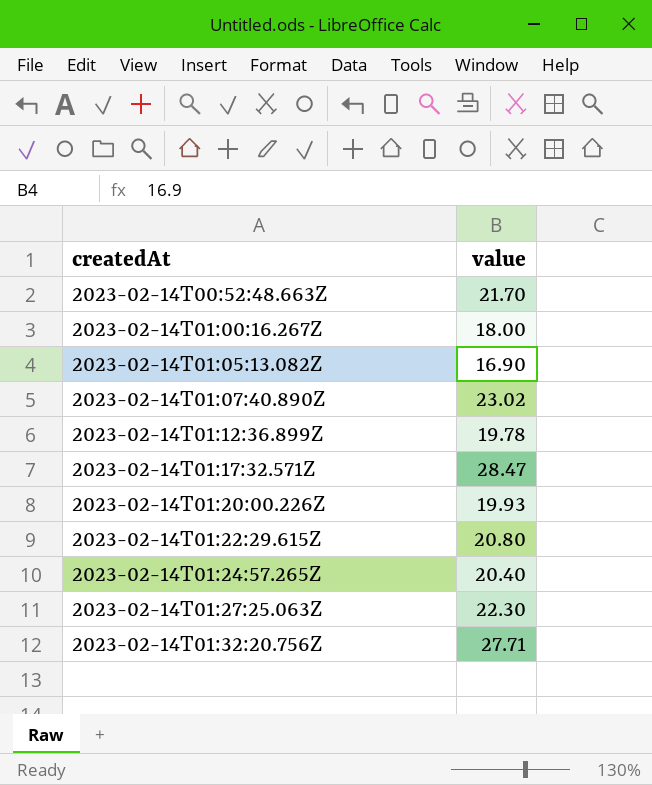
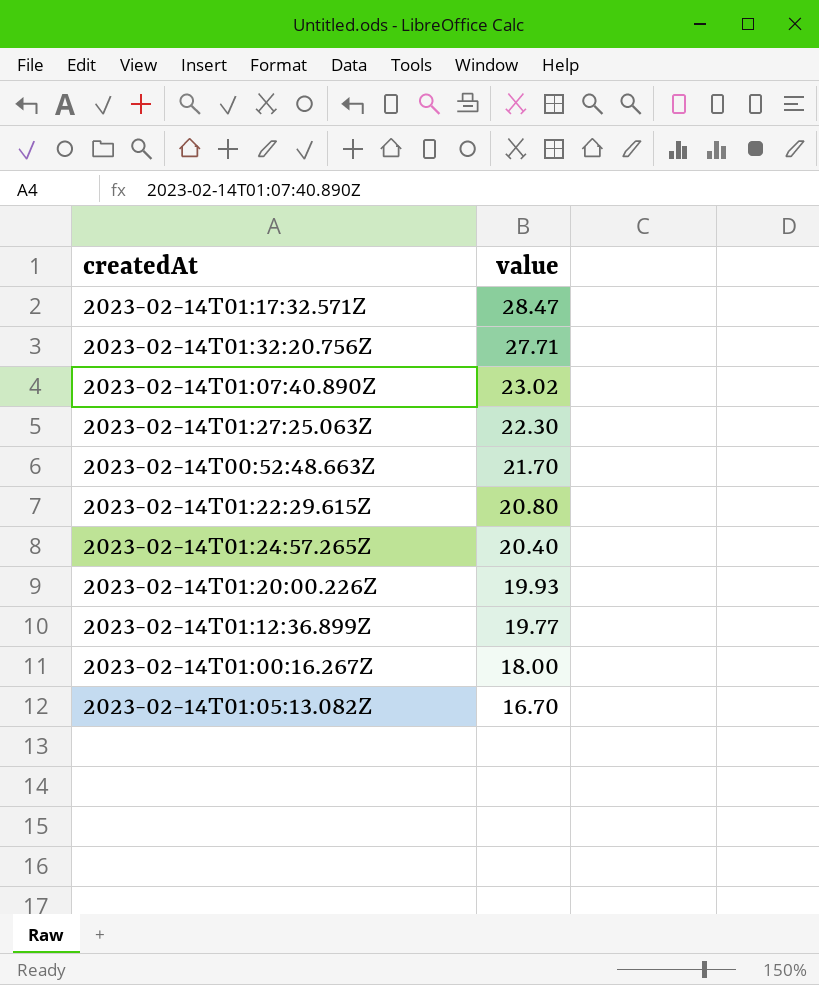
row order: createdAt ascending -> value descending
2023-02-14T01:12:36.899Z | value: 19.78 -> 19.77
2023-02-14T01:05:13.082Z | value: 16.90 -> 16.70

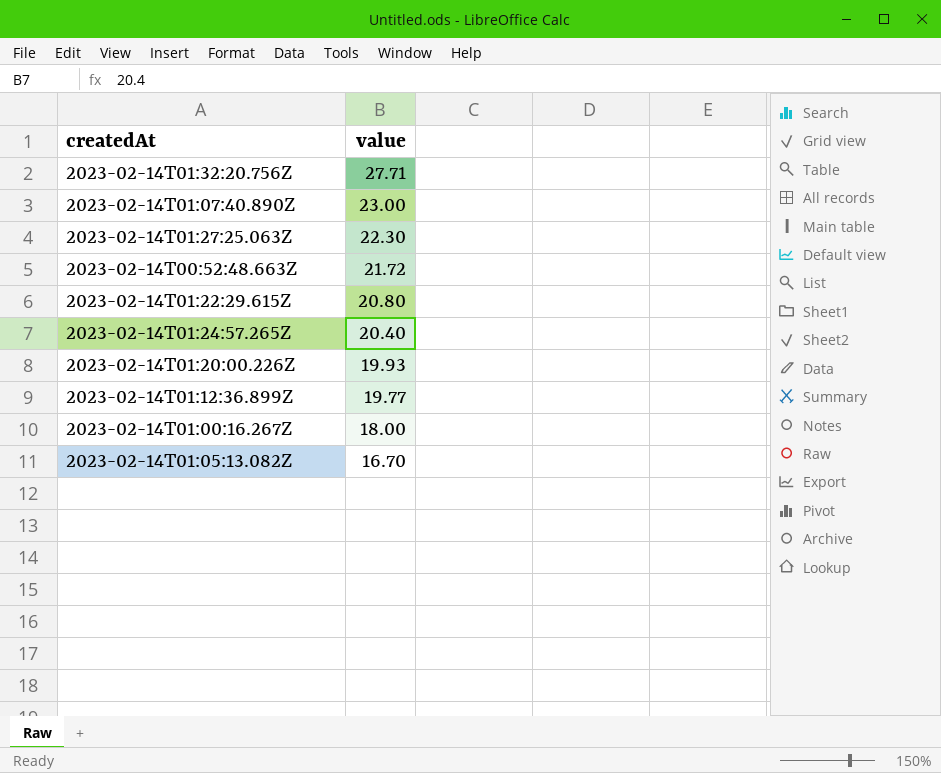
row 2023-02-14T01:17:32.571Z: 28.47 -> none
2023-02-14T01:07:40.890Z | value: 23.02 -> 23.00
2023-02-14T00:52:48.663Z | value: 21.70 -> 21.72

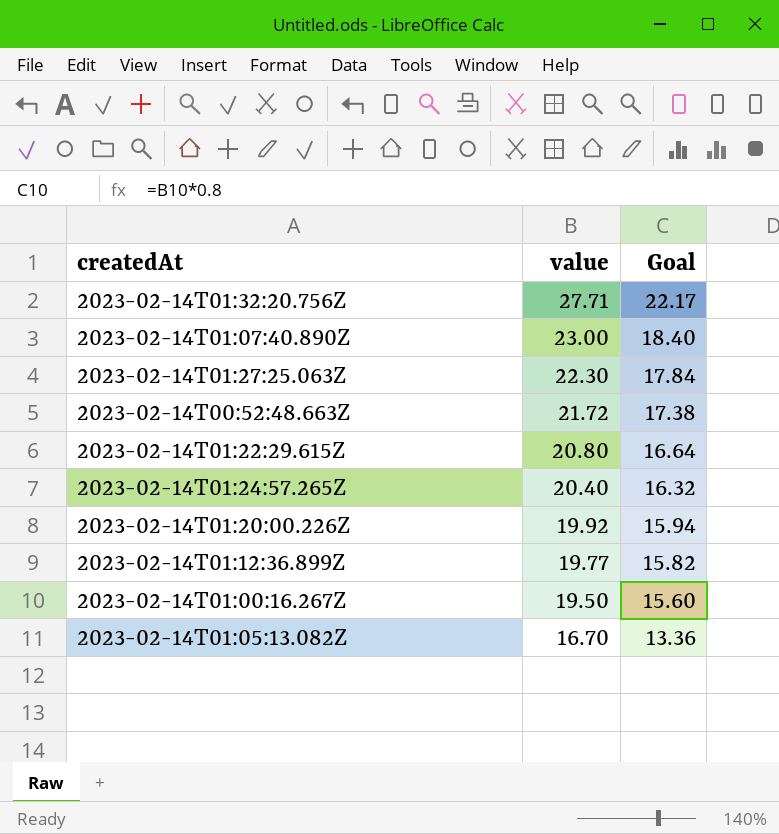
column Goal | formula: none -> [value] * 0.8
2023-02-14T01:20:00.226Z | value: 19.93 -> 19.92
2023-02-14T01:00:16.267Z | value: 18.00 -> 19.50

